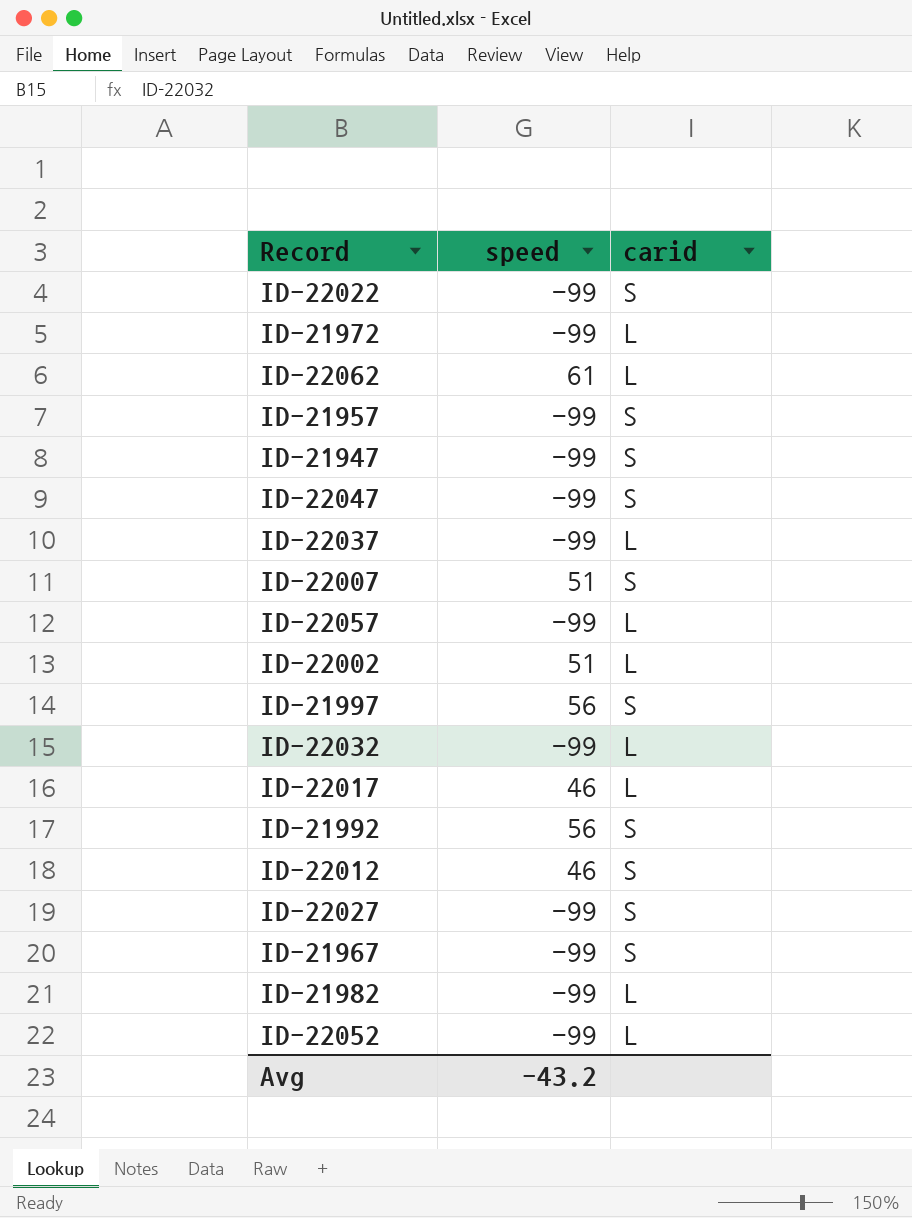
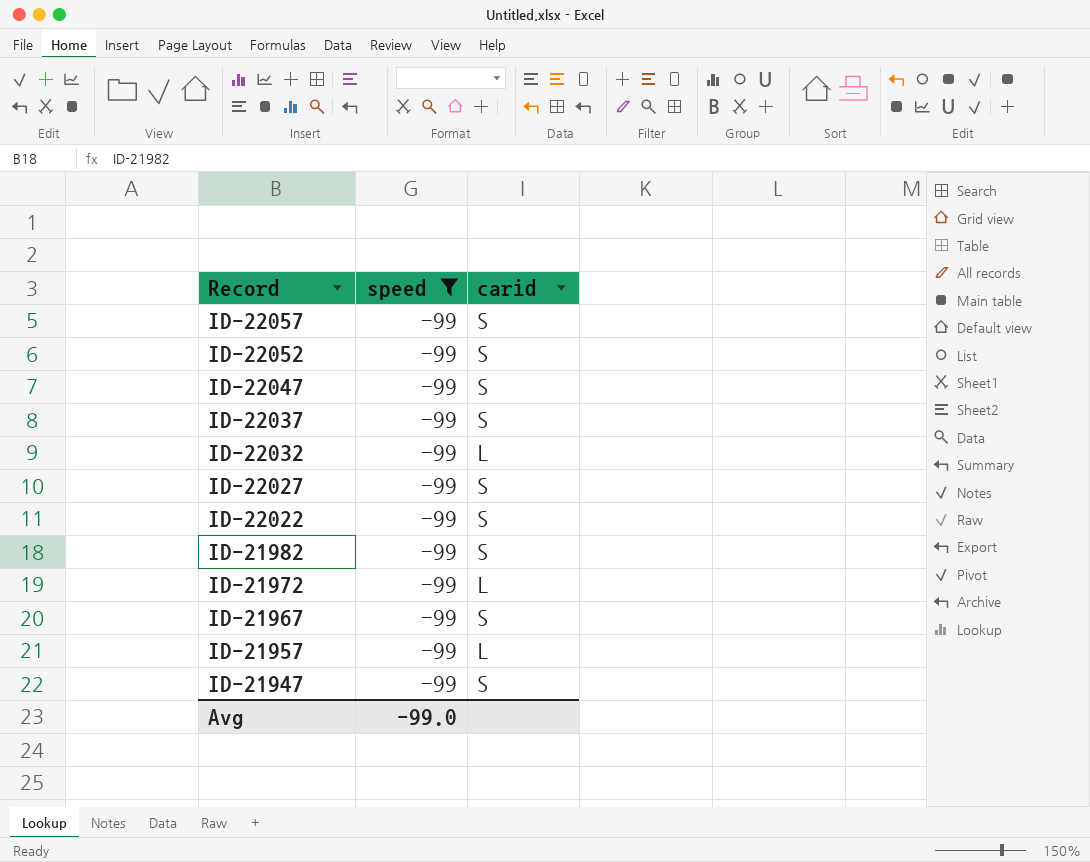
filter: none -> speed = -99
row order: none -> Record descending
ID-22057 | carid: L -> S
ID-22052 | carid: L -> S
ID-22037 | carid: L -> S
ID-21982 | carid: L -> S
ID-21957 | carid: S -> L
Avg | speed: -43.2 -> -99.0

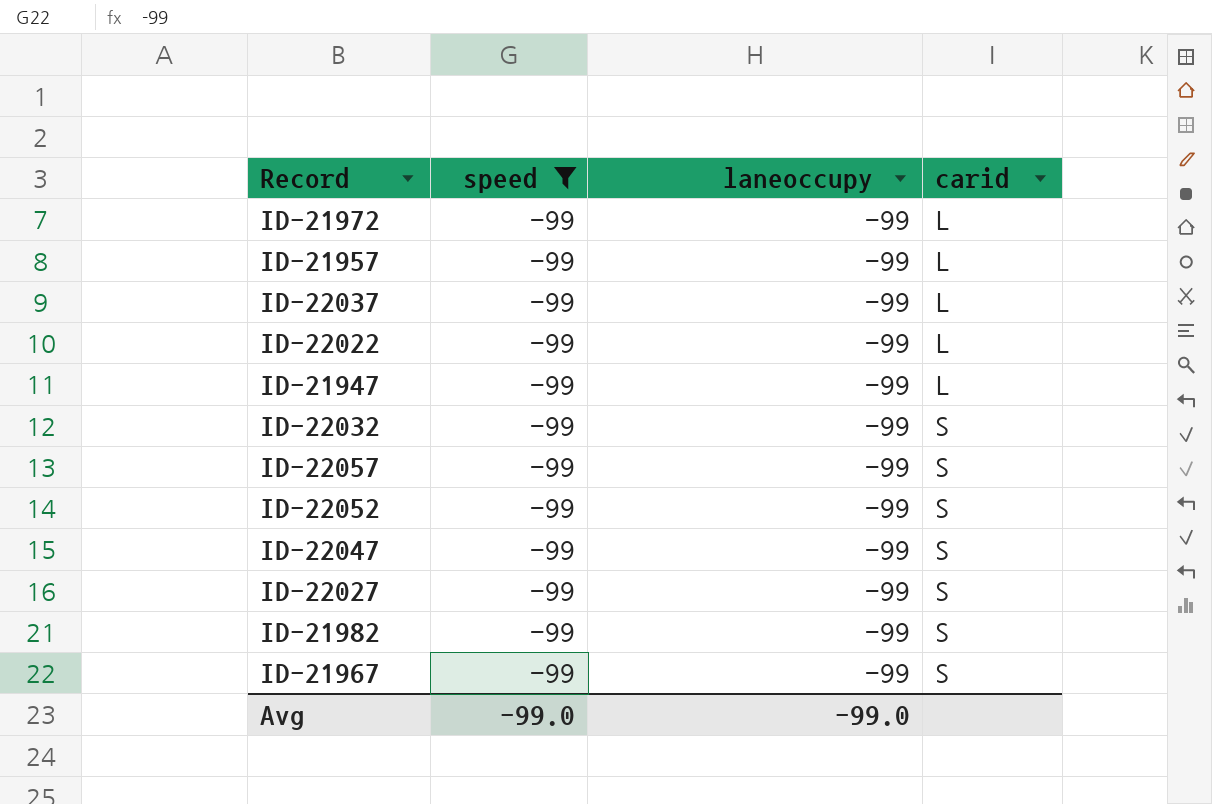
row order: Record descending -> carid ascending
column laneoccupy | position: none -> 3
ID-22037 | carid: S -> L
ID-22022 | carid: S -> L
ID-21947 | carid: S -> L
ID-22032 | carid: L -> S

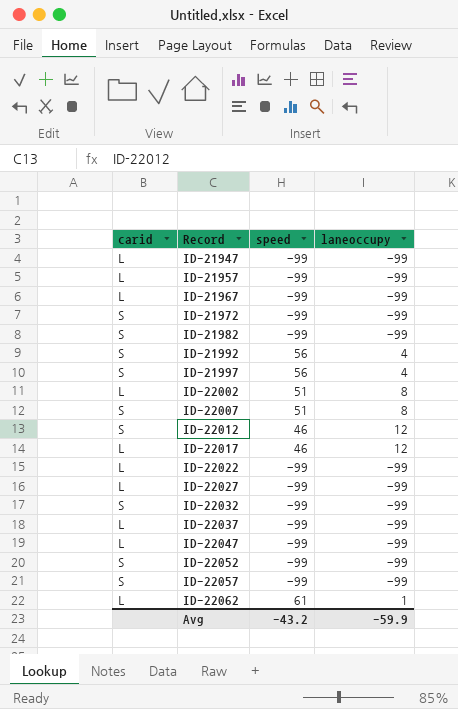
filter: speed = -99 -> none
row order: carid ascending -> Record ascending
column carid | position: 4 -> 1
ID-21967 | carid: S -> L
ID-21972 | carid: L -> S
ID-22027 | carid: S -> L
ID-22047 | carid: S -> L
Avg | speed: -99.0 -> -43.2
Avg | laneoccupy: -99.0 -> -59.9

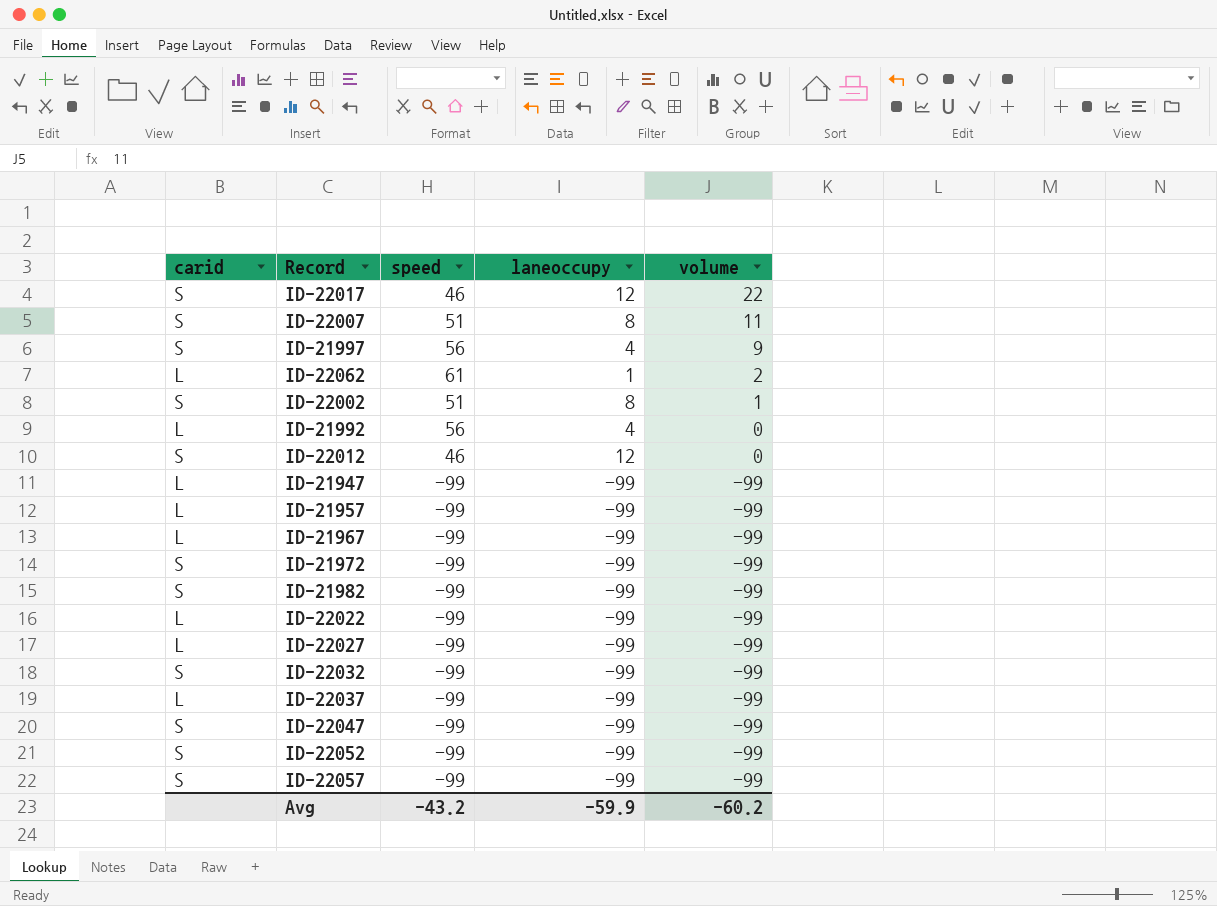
row order: Record ascending -> volume descending
column volume | position: none -> 5
ID-22017 | carid: L -> S
ID-22002 | carid: L -> S
ID-21992 | carid: S -> L
ID-22047 | carid: L -> S

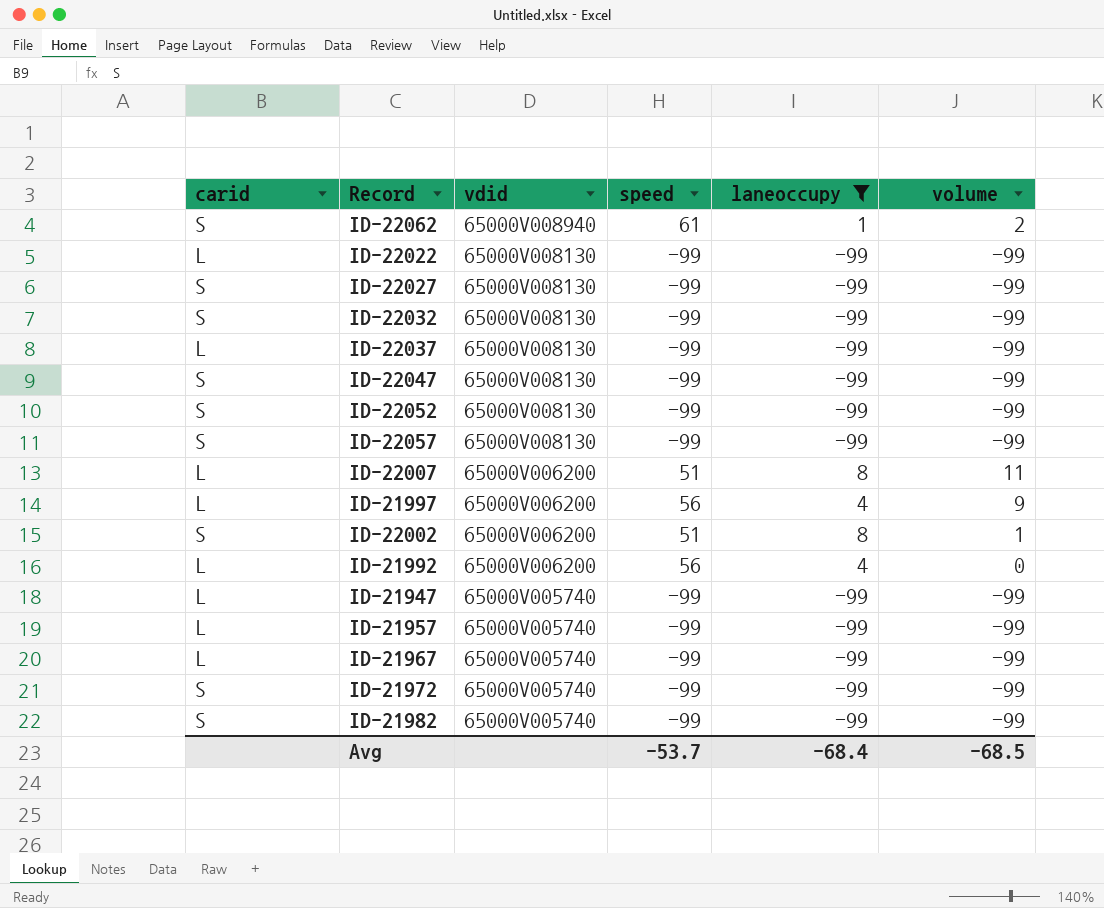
filter: none -> laneoccupy != 12
row order: volume descending -> vdid descending
column vdid | position: none -> 3
ID-22062 | carid: L -> S
ID-22027 | carid: L -> S
ID-22007 | carid: S -> L
ID-21997 | carid: S -> L
Avg | speed: -43.2 -> -53.7
Avg | laneoccupy: -59.9 -> -68.4
Avg | volume: -60.2 -> -68.5

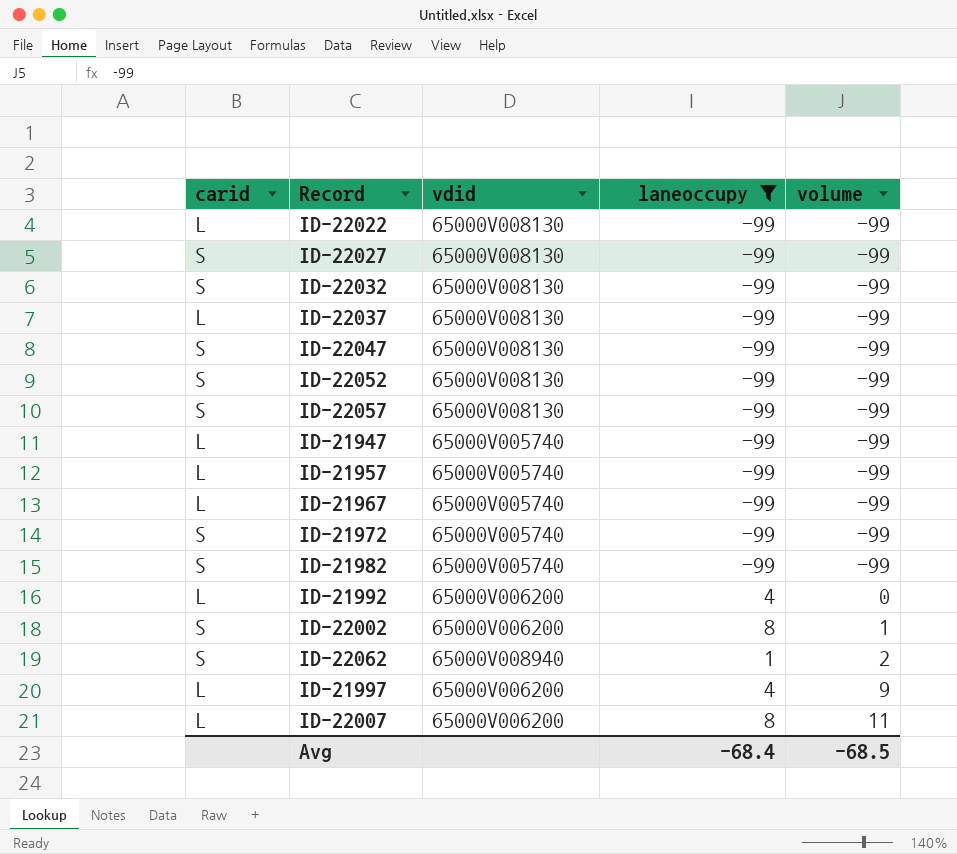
row order: vdid descending -> volume ascending
column speed | position: 4 -> none

